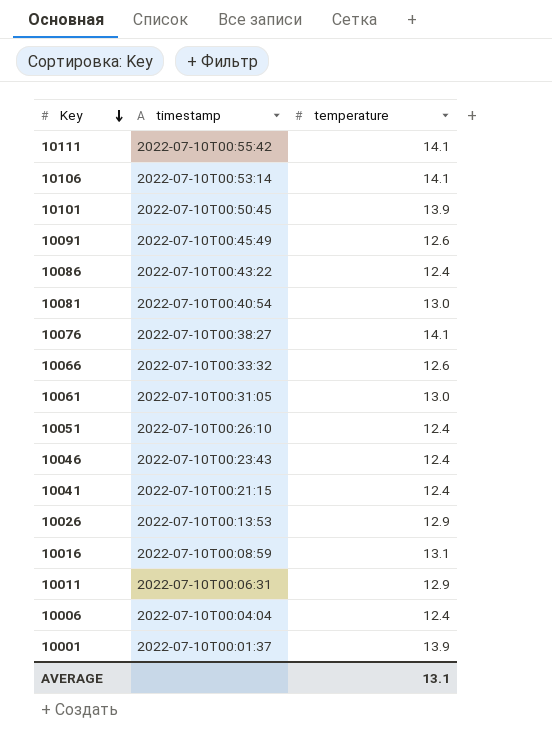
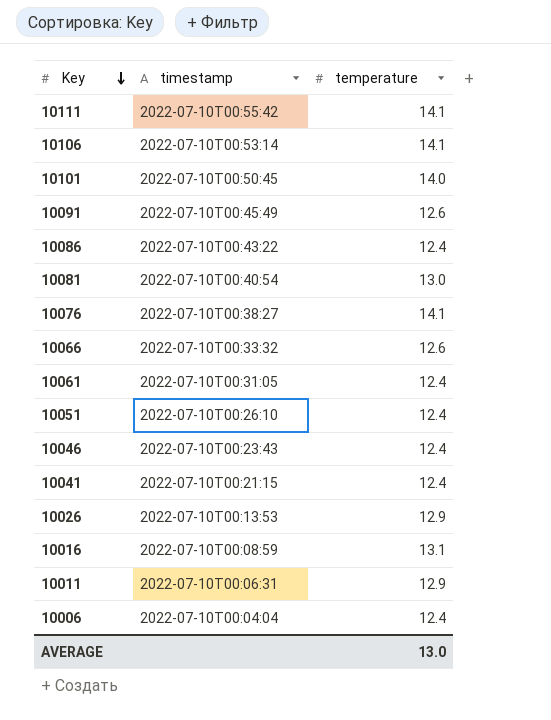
row 10001: 2022-07-10T00:01:37 | 13.9 -> none
10101 | temperature: 13.9 -> 14.0
10061 | temperature: 13.0 -> 12.4
AVERAGE | temperature: 13.1 -> 13.0

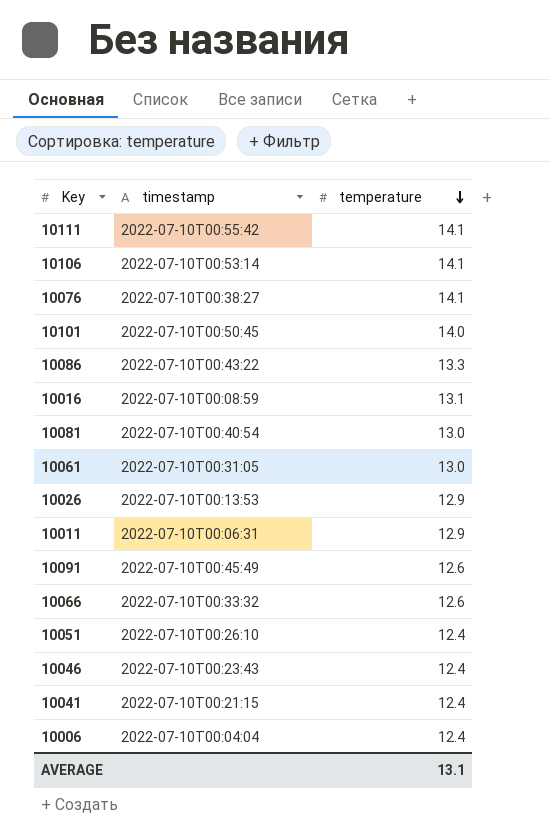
row order: Key descending -> temperature descending
10086 | temperature: 12.4 -> 13.3
10061 | temperature: 12.4 -> 13.0
AVERAGE | temperature: 13.0 -> 13.1

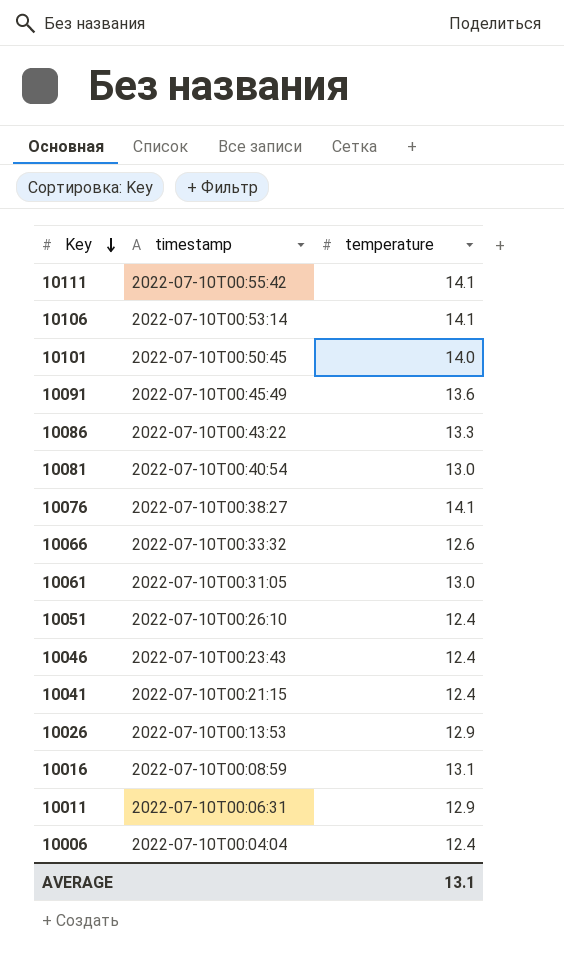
row order: temperature descending -> Key descending
10091 | temperature: 12.6 -> 13.6

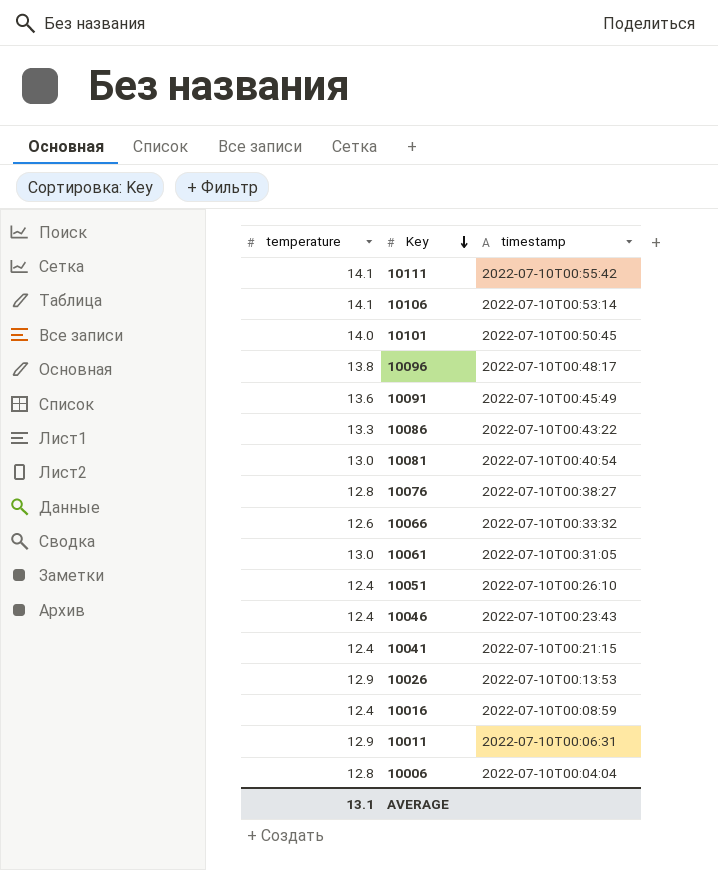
column temperature | position: 3 -> 1
row 10096: none -> 13.8 | 2022-07-10T00:48:17
10076 | temperature: 14.1 -> 12.8
10016 | temperature: 13.1 -> 12.4
10006 | temperature: 12.4 -> 12.8

